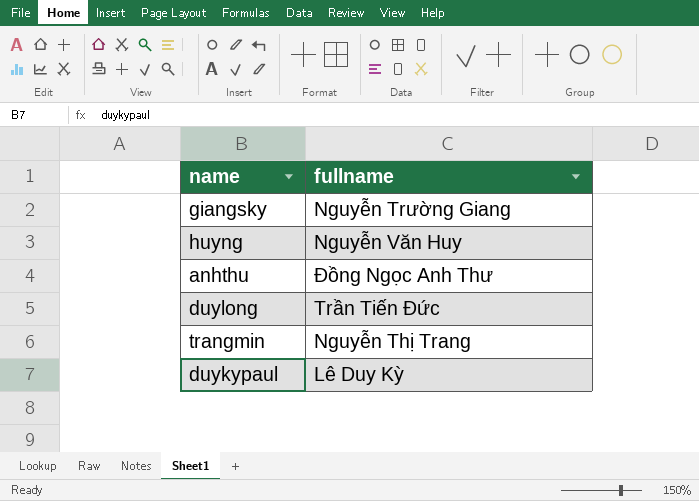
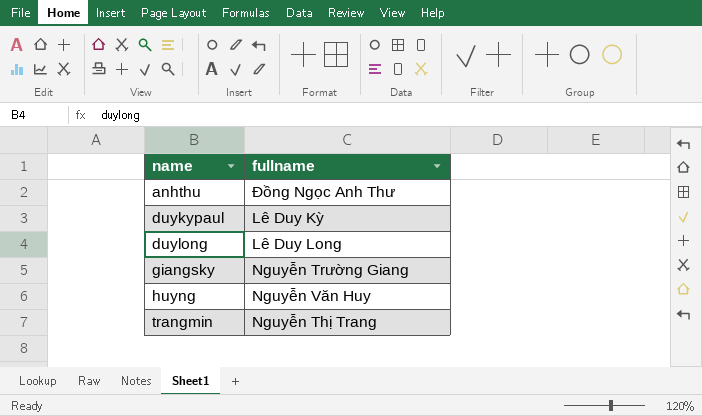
row order: none -> name ascending
duylong | fullname: Trần Tiến Đức -> Lê Duy Long

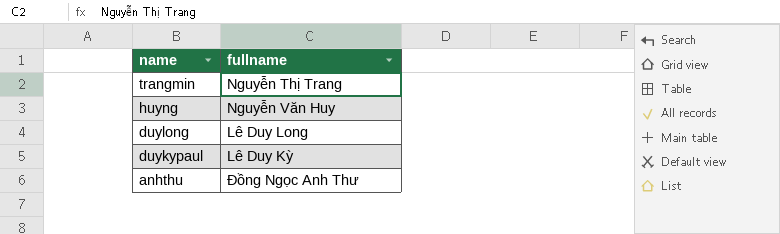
row order: name ascending -> name descending
row giangsky: Nguyễn Trường Giang -> none

